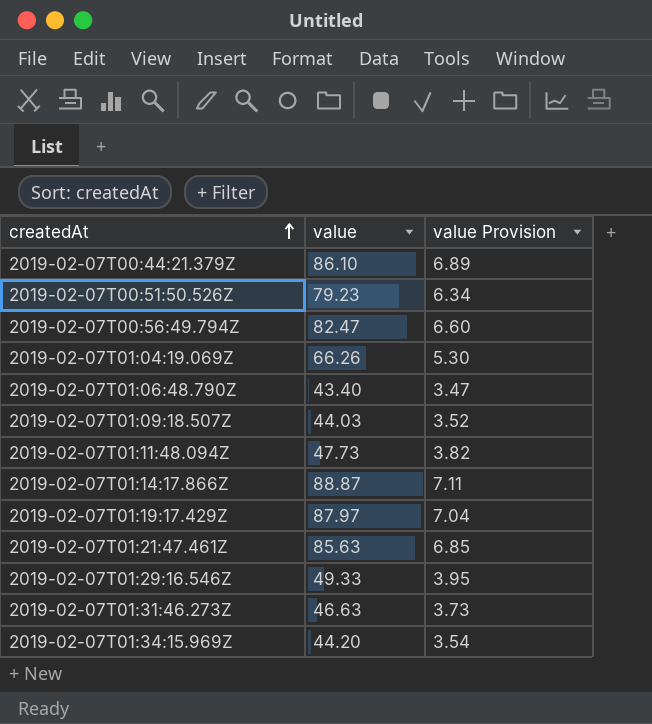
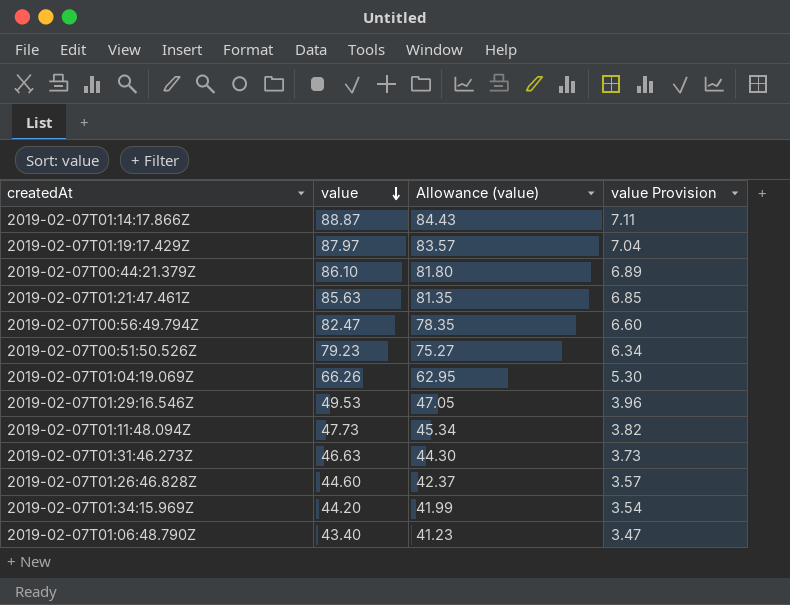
row order: createdAt ascending -> value descending
column Allowance (value) | formula: none -> [value] * 0.95
row 2019-02-07T01:09:18.507Z: 44.03 | 3.52 -> none
2019-02-07T01:29:16.546Z | value: 49.33 -> 49.53
2019-02-07T01:29:16.546Z | value Provision: 3.95 -> 3.96
row 2019-02-07T01:26:46.828Z: none -> 44.60 | 42.37 | 3.57

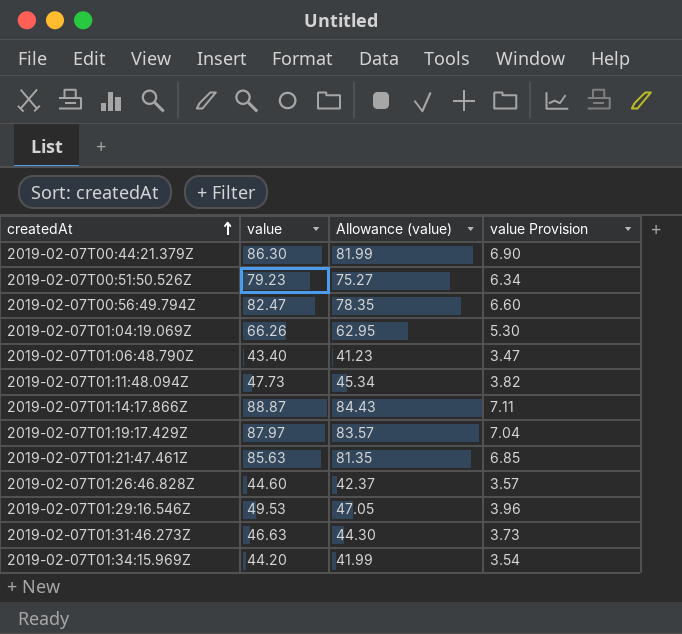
row order: value descending -> createdAt ascending
2019-02-07T00:44:21.379Z | value: 86.10 -> 86.30
2019-02-07T00:44:21.379Z | Allowance (value): 81.80 -> 81.99
2019-02-07T00:44:21.379Z | value Provision: 6.89 -> 6.90

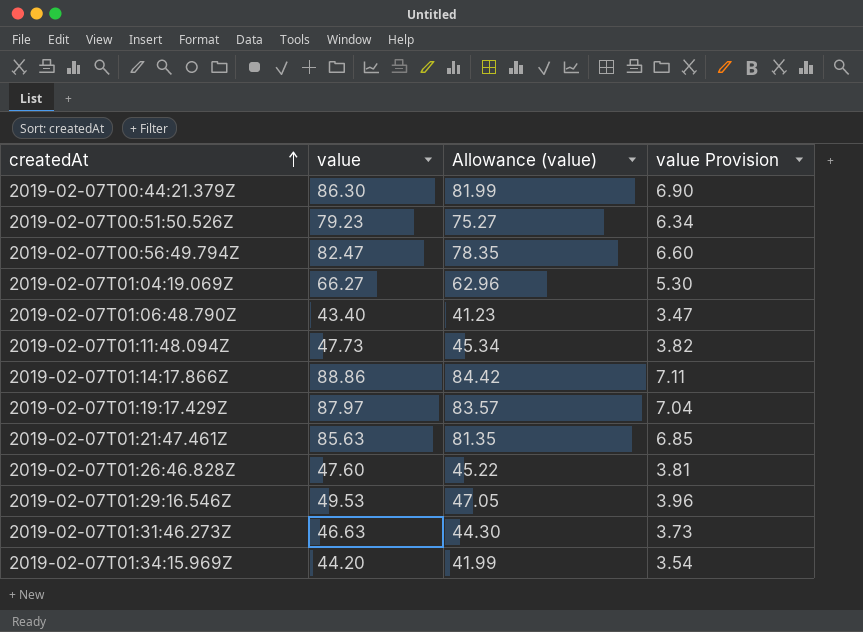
2019-02-07T01:04:19.069Z | value: 66.26 -> 66.27
2019-02-07T01:04:19.069Z | Allowance (value): 62.95 -> 62.96
2019-02-07T01:14:17.866Z | value: 88.87 -> 88.86
2019-02-07T01:14:17.866Z | Allowance (value): 84.43 -> 84.42
2019-02-07T01:26:46.828Z | value: 44.60 -> 47.60
2019-02-07T01:26:46.828Z | Allowance (value): 42.37 -> 45.22
2019-02-07T01:26:46.828Z | value Provision: 3.57 -> 3.81

